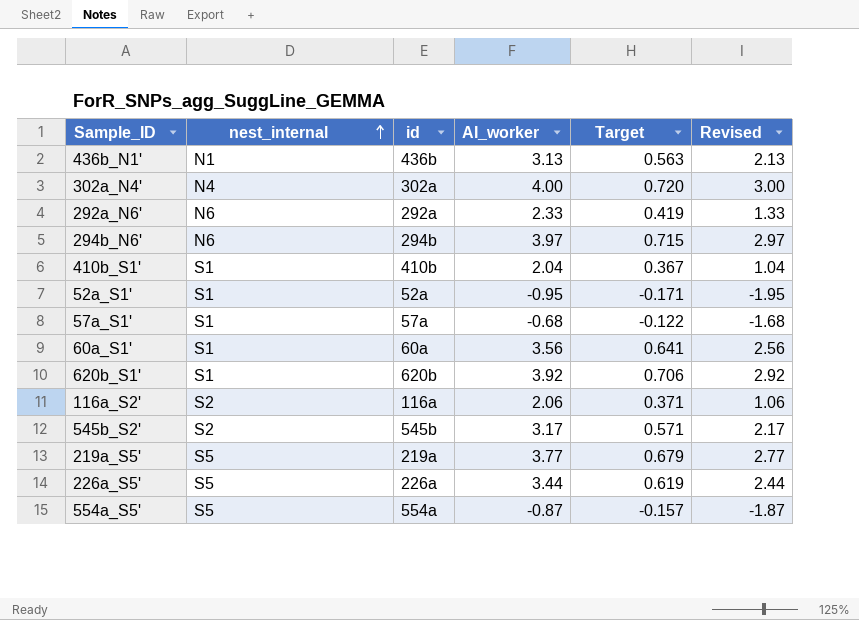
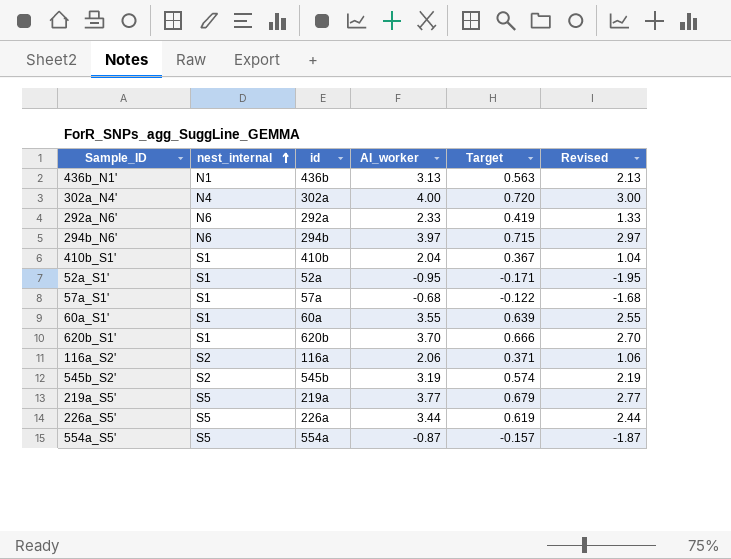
60a_S1' | AI_worker: 3.56 -> 3.55
60a_S1' | Target: 0.641 -> 0.639
60a_S1' | Revised: 2.56 -> 2.55
620b_S1' | AI_worker: 3.92 -> 3.70
620b_S1' | Target: 0.706 -> 0.666
620b_S1' | Revised: 2.92 -> 2.70
545b_S2' | AI_worker: 3.17 -> 3.19
545b_S2' | Target: 0.571 -> 0.574
545b_S2' | Revised: 2.17 -> 2.19

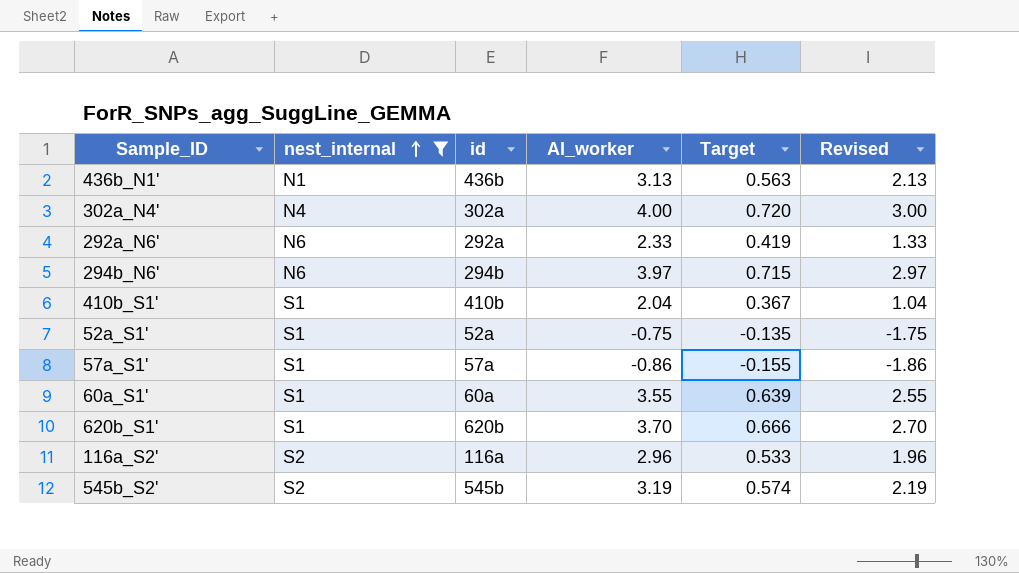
filter: none -> nest_internal != S5
52a_S1' | AI_worker: -0.95 -> -0.75
52a_S1' | Target: -0.171 -> -0.135
52a_S1' | Revised: -1.95 -> -1.75
57a_S1' | AI_worker: -0.68 -> -0.86
57a_S1' | Target: -0.122 -> -0.155
57a_S1' | Revised: -1.68 -> -1.86
116a_S2' | AI_worker: 2.06 -> 2.96
116a_S2' | Target: 0.371 -> 0.533
116a_S2' | Revised: 1.06 -> 1.96

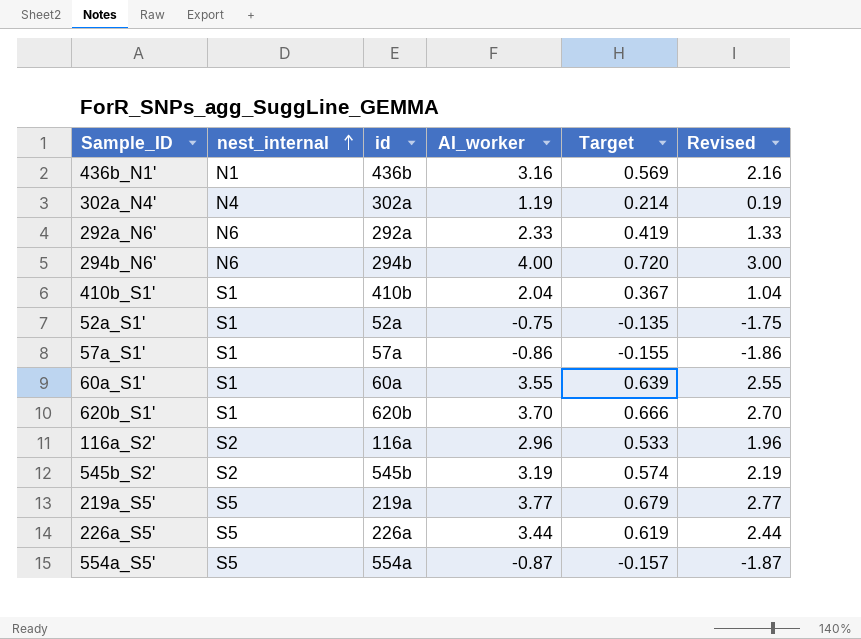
filter: nest_internal != S5 -> none
436b_N1' | AI_worker: 3.13 -> 3.16
436b_N1' | Target: 0.563 -> 0.569
436b_N1' | Revised: 2.13 -> 2.16
302a_N4' | AI_worker: 4.00 -> 1.19
302a_N4' | Target: 0.720 -> 0.214
302a_N4' | Revised: 3.00 -> 0.19
294b_N6' | AI_worker: 3.97 -> 4.00
294b_N6' | Target: 0.715 -> 0.720
294b_N6' | Revised: 2.97 -> 3.00

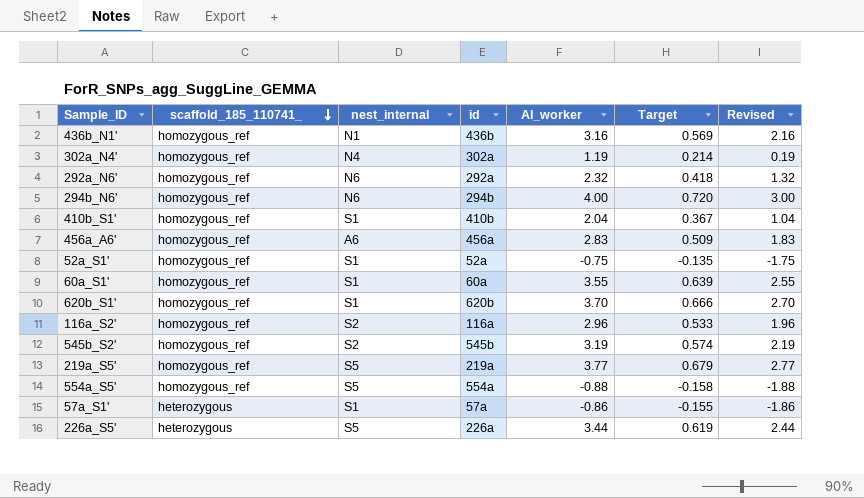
row order: nest_internal ascending -> scaffold_185_110741_ descending
column scaffold_185_110741_ | position: none -> 2
292a_N6' | AI_worker: 2.33 -> 2.32
292a_N6' | Target: 0.419 -> 0.418
292a_N6' | Revised: 1.33 -> 1.32
row 456a_A6': none -> homozygous_ref | A6 | 456a | 2.83 | 0.509 | 1.83
554a_S5' | AI_worker: -0.87 -> -0.88
554a_S5' | Target: -0.157 -> -0.158
554a_S5' | Revised: -1.87 -> -1.88

